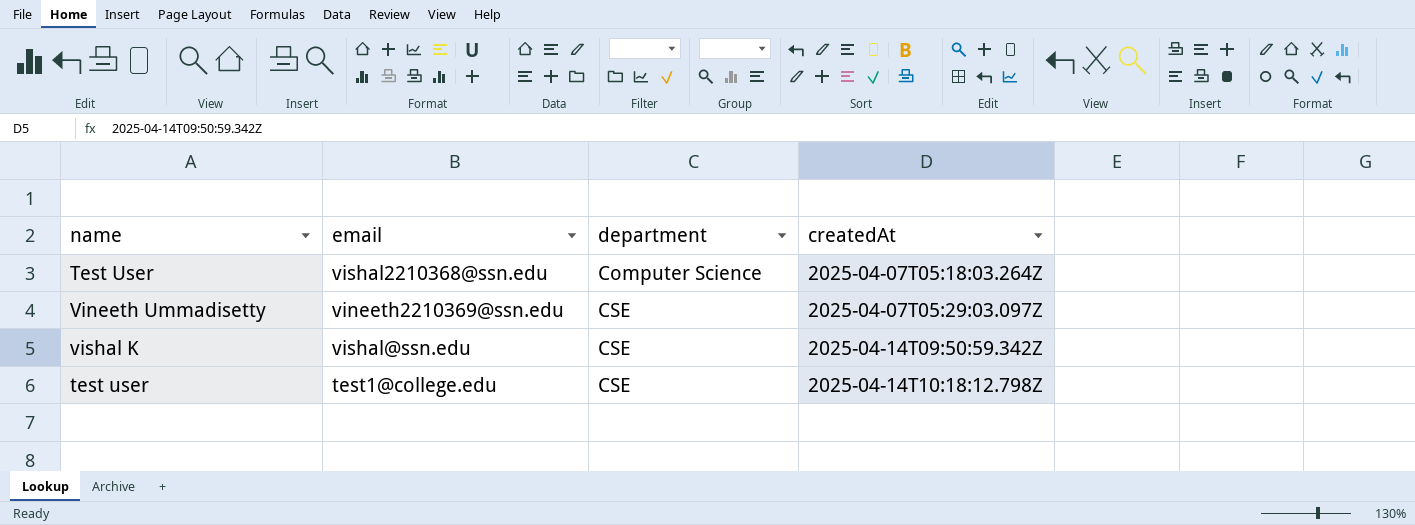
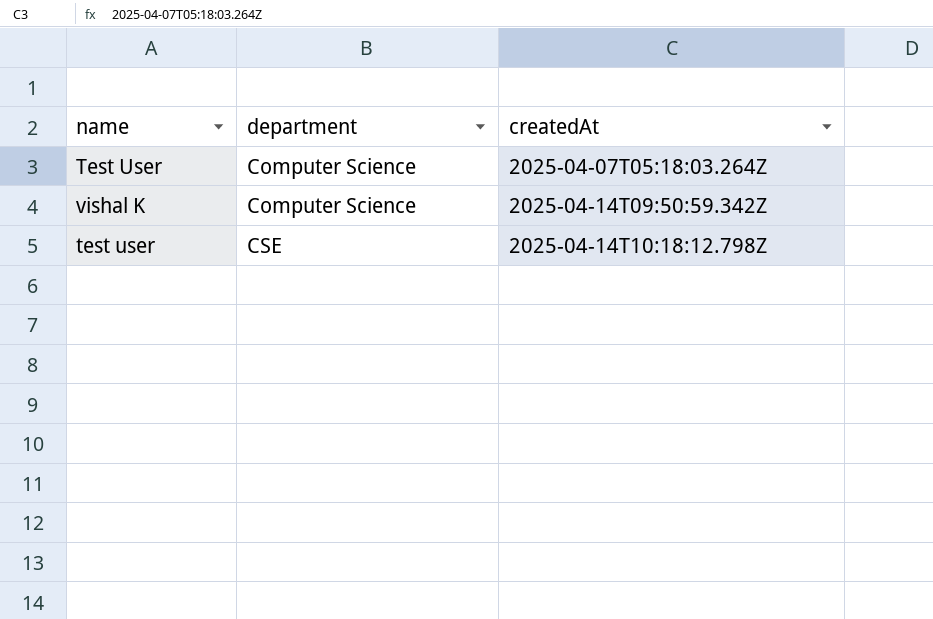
column email | position: 2 -> none
row Vineeth Ummadisetty: vineeth2210369@ssn.edu | CSE | 2025-04-07T05:29:03.097Z -> none
vishal K | department: CSE -> Computer Science

